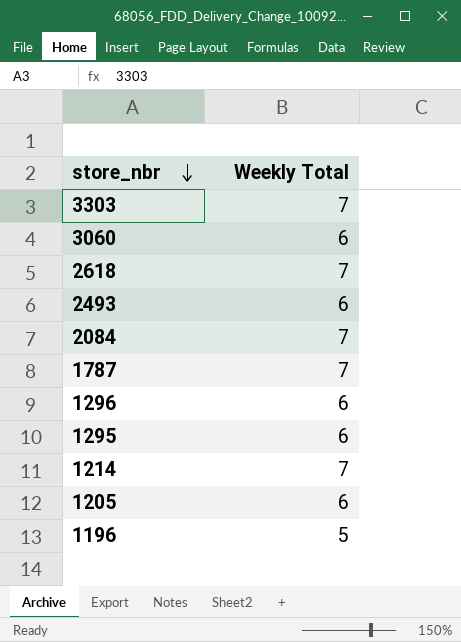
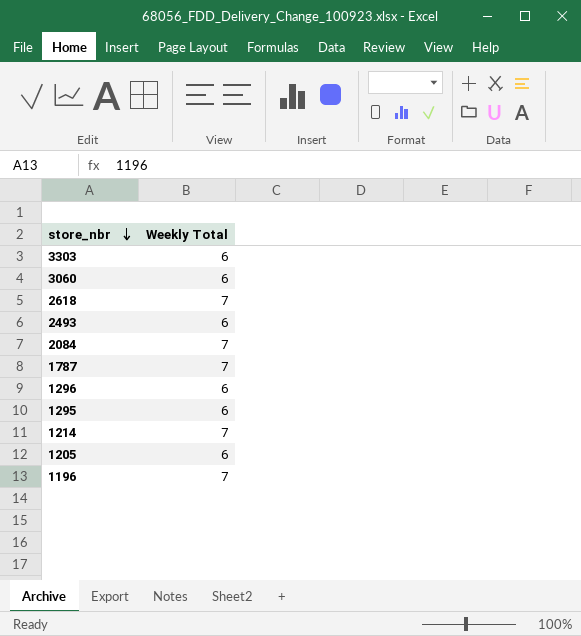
3303 | Weekly Total: 7 -> 6
1196 | Weekly Total: 5 -> 7

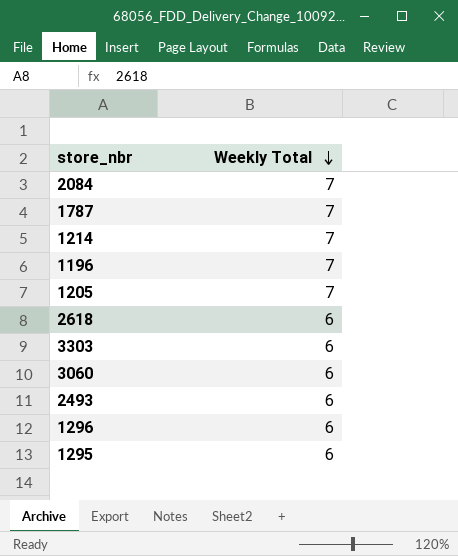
row order: store_nbr descending -> Weekly Total descending
1205 | Weekly Total: 6 -> 7
2618 | Weekly Total: 7 -> 6

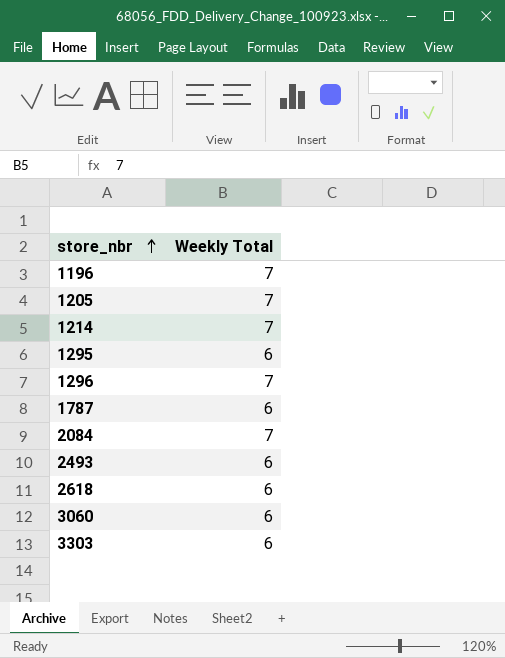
row order: Weekly Total descending -> store_nbr ascending
1296 | Weekly Total: 6 -> 7
1787 | Weekly Total: 7 -> 6

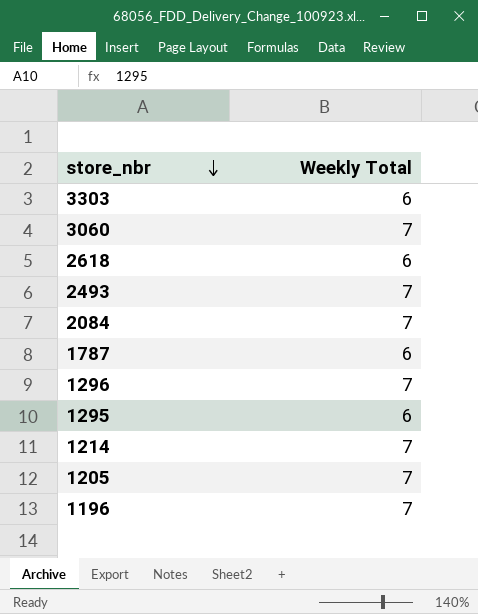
row order: store_nbr ascending -> store_nbr descending
3060 | Weekly Total: 6 -> 7
2493 | Weekly Total: 6 -> 7

